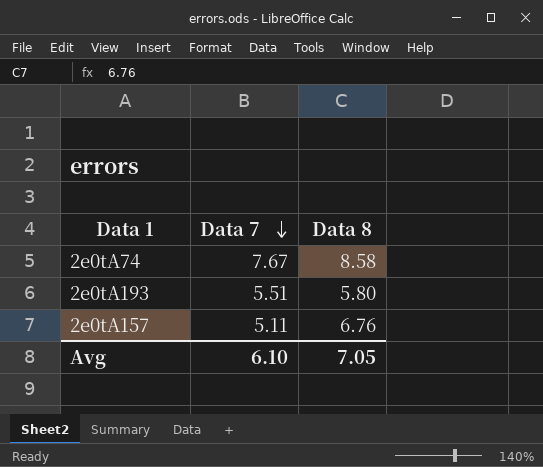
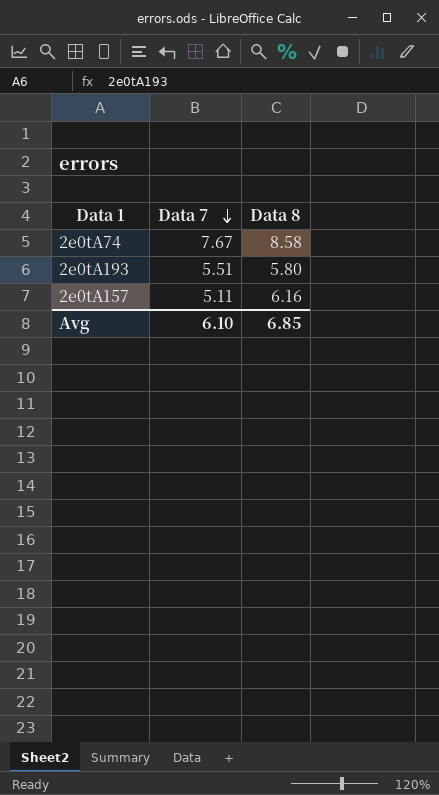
2e0tA157 | Data 8: 6.76 -> 6.16
Avg | Data 8: 7.05 -> 6.85

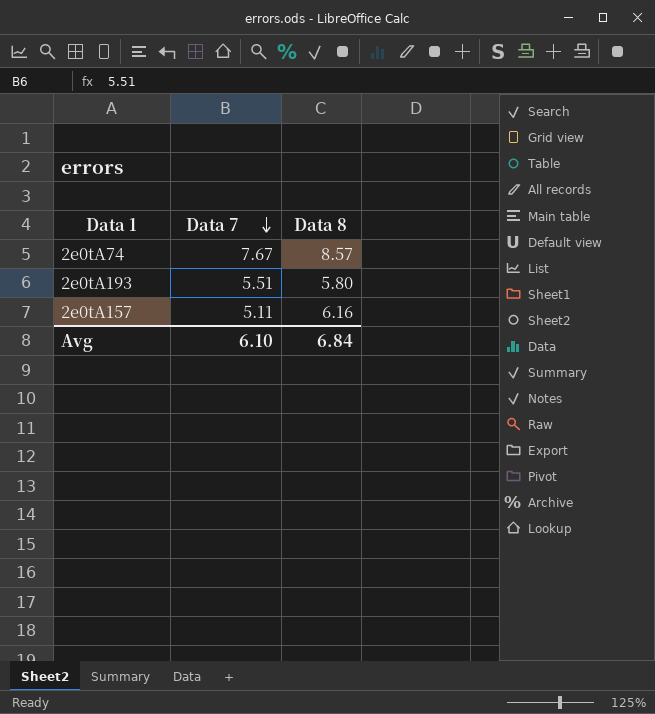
2e0tA74 | Data 8: 8.58 -> 8.57
Avg | Data 8: 6.85 -> 6.84

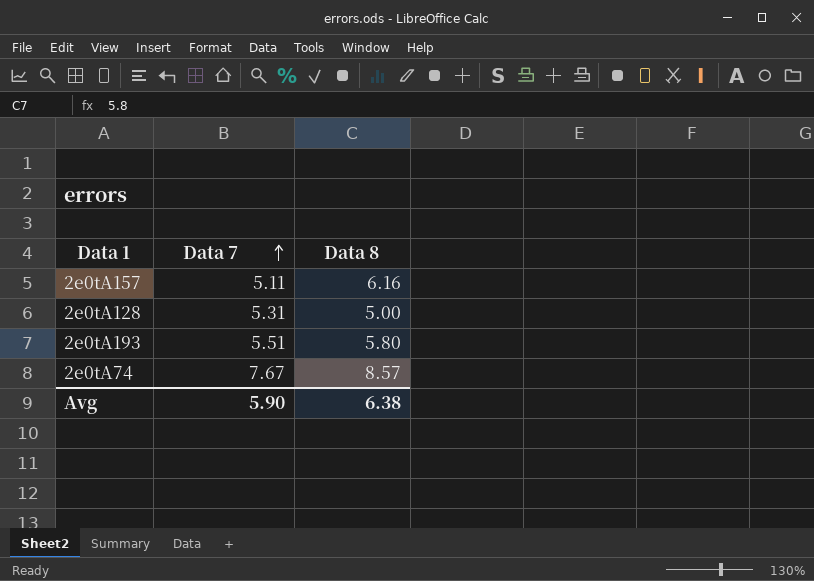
row order: Data 7 descending -> Data 7 ascending
row 2e0tA128: none -> 5.31 | 5.00
Avg | Data 7: 6.10 -> 5.90
Avg | Data 8: 6.84 -> 6.38

